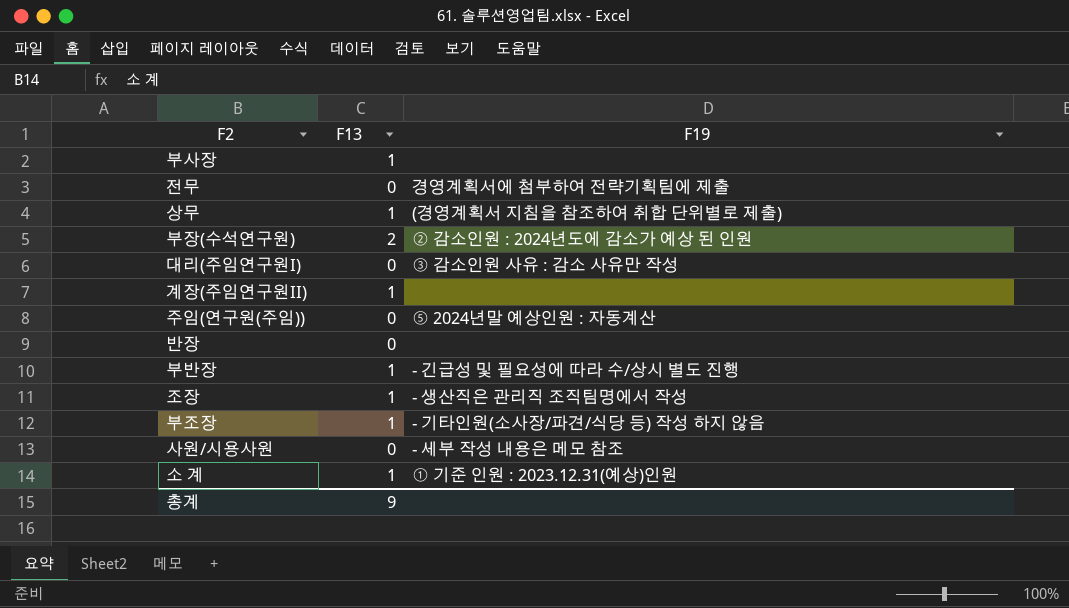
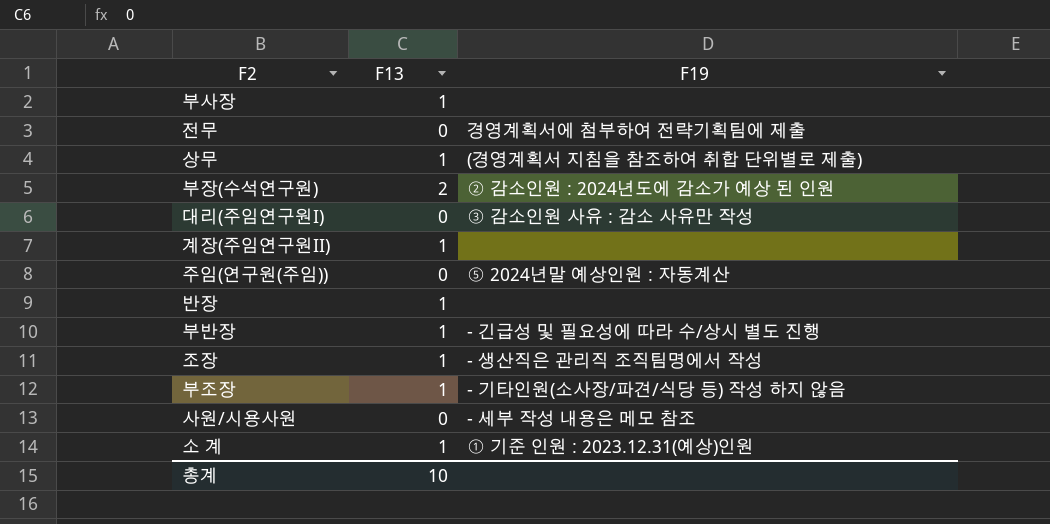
반장 | F13: 0 -> 1
총계 | F13: 9 -> 10

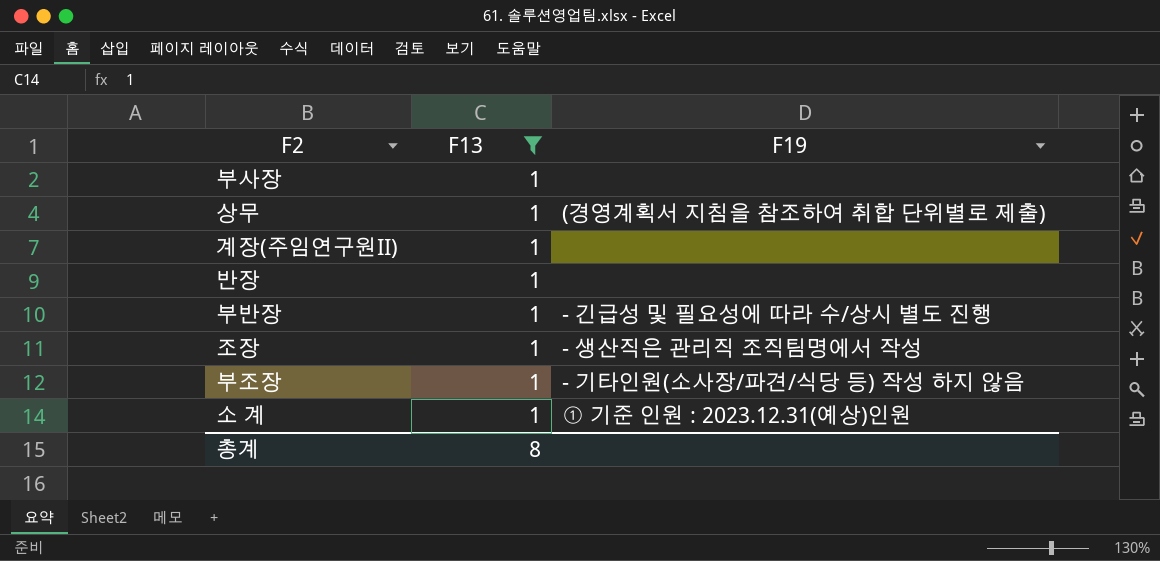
filter: none -> F13 = 1
총계 | F13: 10 -> 8

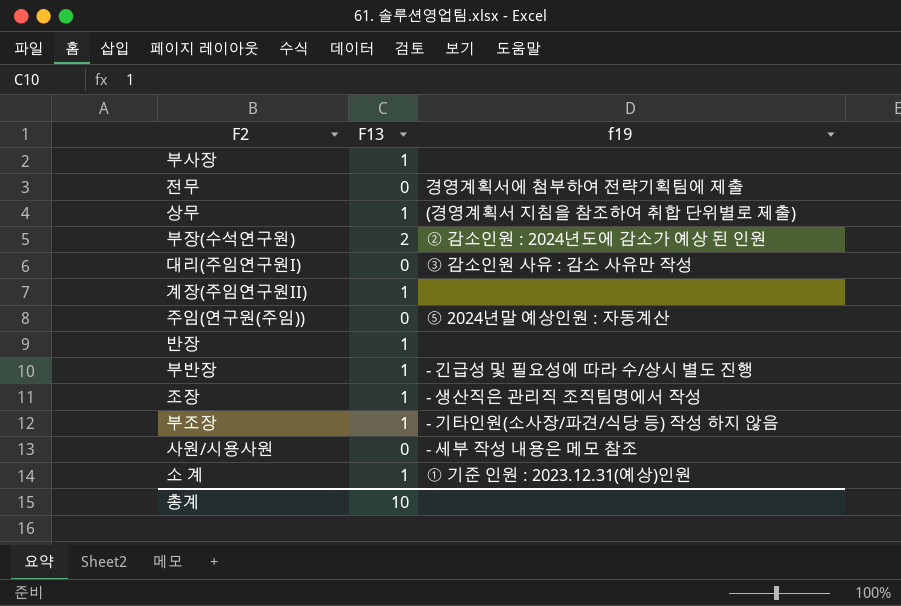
filter: F13 = 1 -> none
column name: F19 -> f19
총계 | F13: 8 -> 10

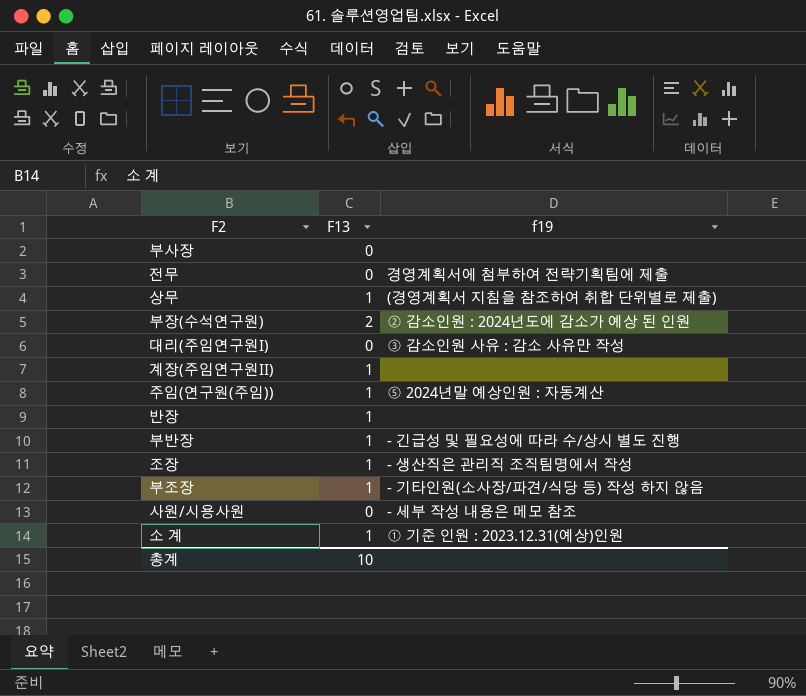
부사장 | F13: 1 -> 0
주임(연구원(주임)) | F13: 0 -> 1

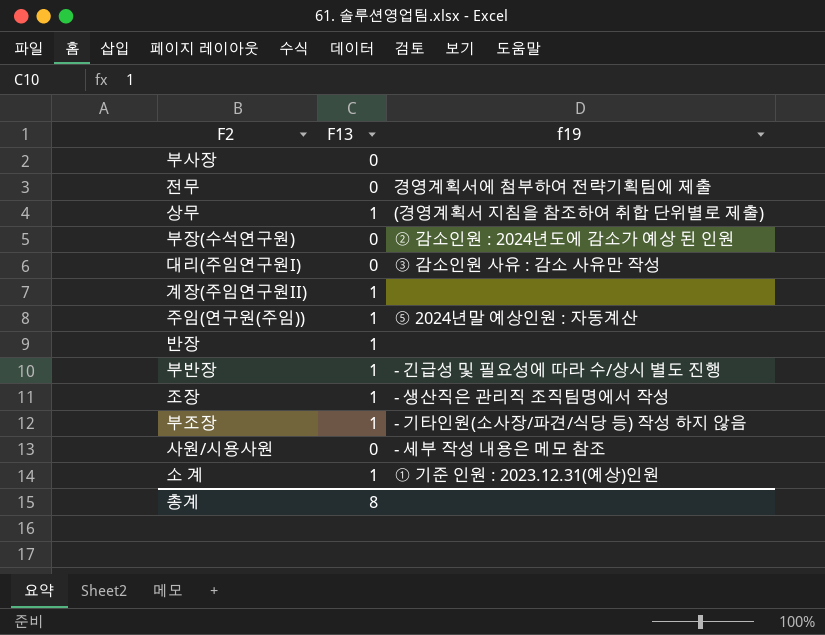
부장(수석연구원) | F13: 2 -> 0
총계 | F13: 10 -> 8

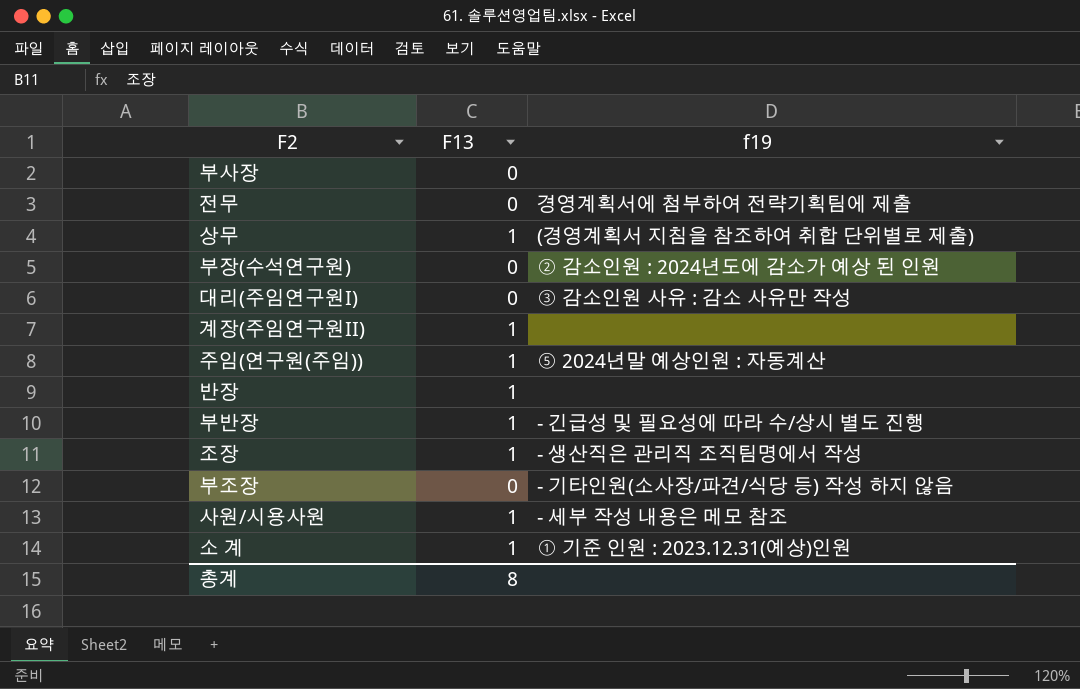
부조장 | F13: 1 -> 0
사원/시용사원 | F13: 0 -> 1

